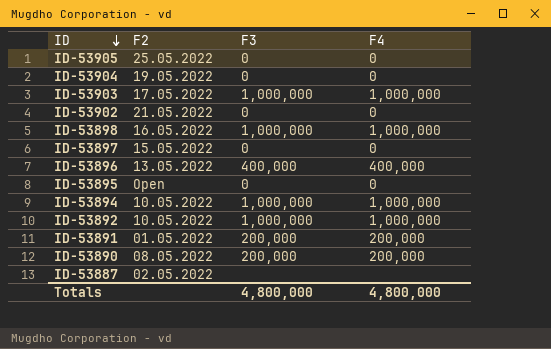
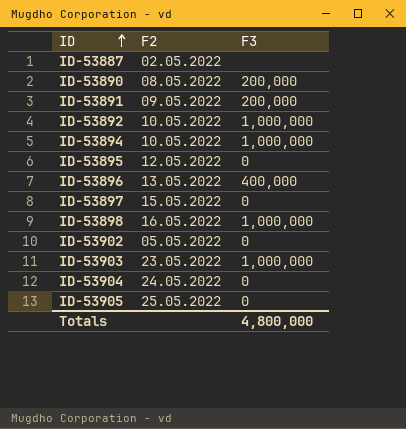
row order: ID descending -> ID ascending
column F4 | position: 4 -> none
ID-53891 | F2: 01.05.2022 -> 09.05.2022
ID-53895 | F2: Open -> 12.05.2022
ID-53902 | F2: 21.05.2022 -> 05.05.2022
ID-53903 | F2: 17.05.2022 -> 23.05.2022
ID-53904 | F2: 19.05.2022 -> 24.05.2022

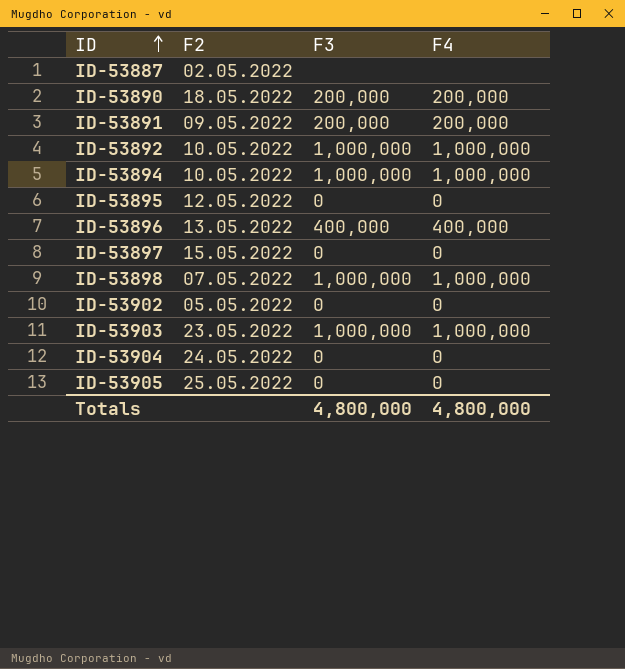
column F4 | position: none -> 4
ID-53890 | F2: 08.05.2022 -> 18.05.2022
ID-53898 | F2: 16.05.2022 -> 07.05.2022

